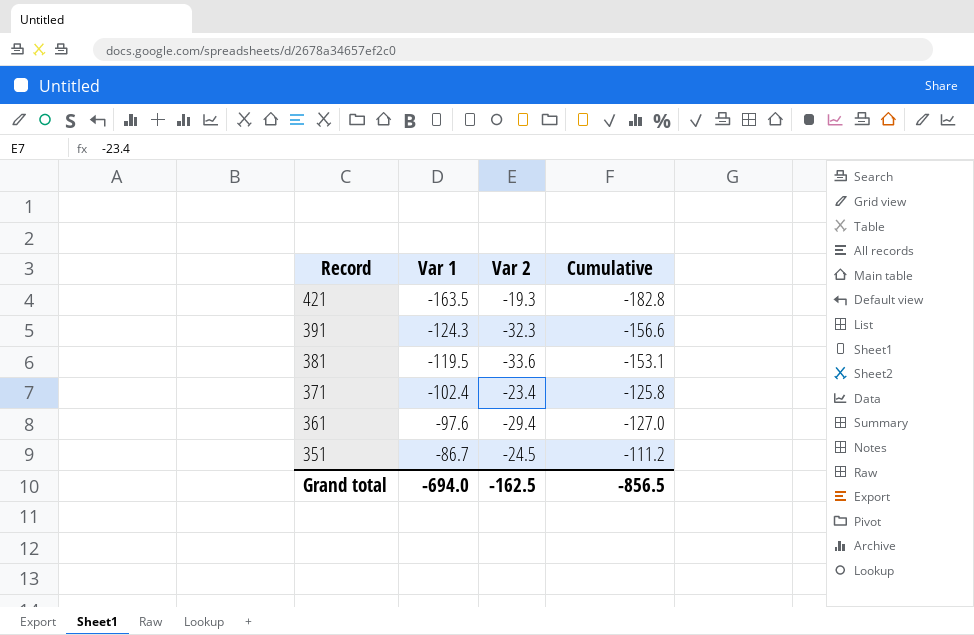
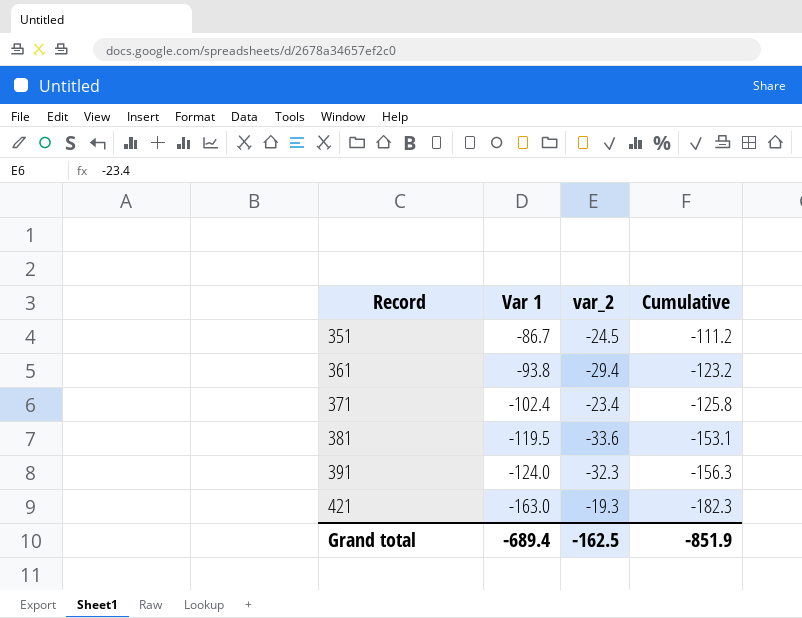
row order: Record descending -> Record ascending
column name: Var 2 -> var_2
361 | Var 1: -97.6 -> -93.8
361 | Cumulative: -127.0 -> -123.2
391 | Var 1: -124.3 -> -124.0
391 | Cumulative: -156.6 -> -156.3
421 | Var 1: -163.5 -> -163.0
421 | Cumulative: -182.8 -> -182.3
Grand total | Var 1: -694.0 -> -689.4
Grand total | Cumulative: -856.5 -> -851.9

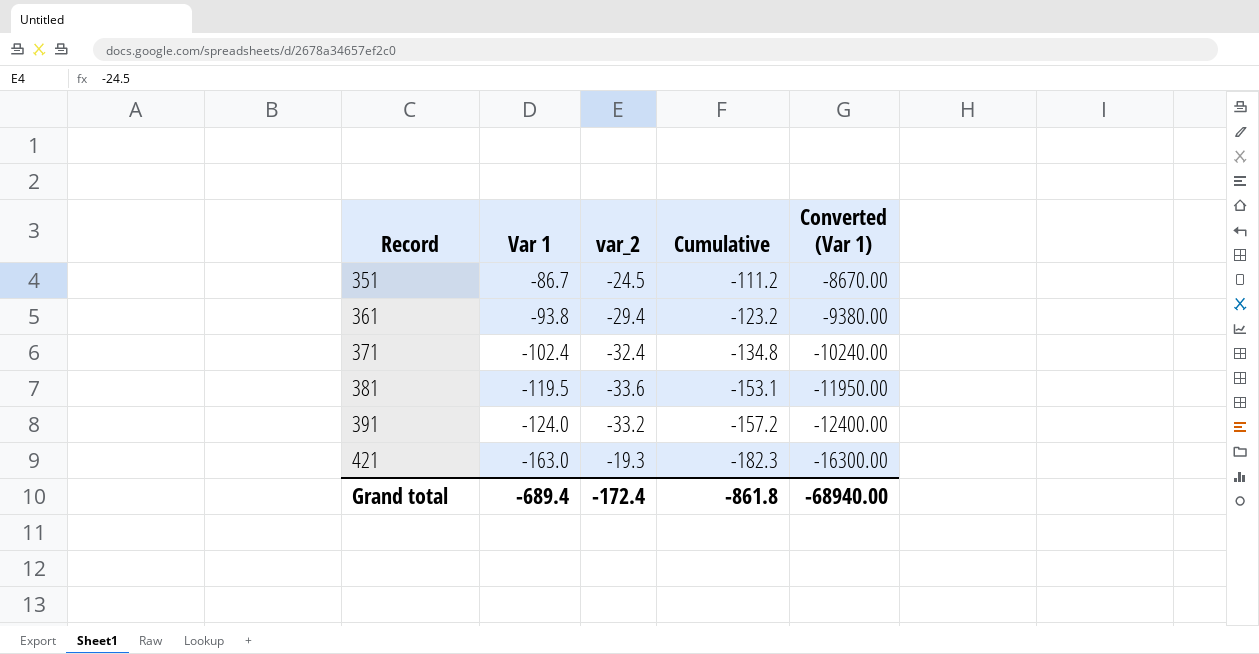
column Converted (Var 1) | formula: none -> [Var 1] * 100
371 | var_2: -23.4 -> -32.4
371 | Cumulative: -125.8 -> -134.8
391 | var_2: -32.3 -> -33.2
391 | Cumulative: -156.3 -> -157.2
Grand total | var_2: -162.5 -> -172.4
Grand total | Cumulative: -851.9 -> -861.8

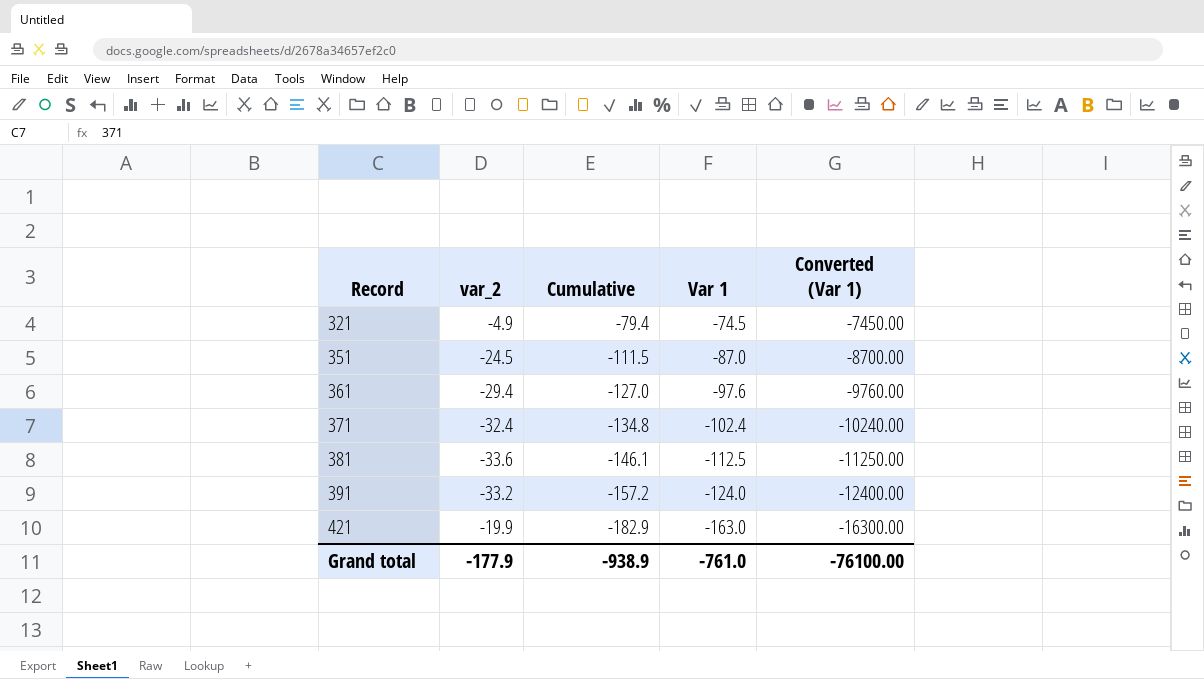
column Var 1 | position: 2 -> 4
row 321: none -> -4.9 | -79.4 | -74.5 | -7450.00
351 | Cumulative: -111.2 -> -111.5
351 | Var 1: -86.7 -> -87.0
351 | Converted (Var 1): -8670.00 -> -8700.00
361 | Cumulative: -123.2 -> -127.0
361 | Var 1: -93.8 -> -97.6
361 | Converted (Var 1): -9380.00 -> -9760.00
381 | Cumulative: -153.1 -> -146.1
381 | Var 1: -119.5 -> -112.5
381 | Converted (Var 1): -11950.00 -> -11250.00
421 | var_2: -19.3 -> -19.9
421 | Cumulative: -182.3 -> -182.9
Grand total | var_2: -172.4 -> -177.9
Grand total | Cumulative: -861.8 -> -938.9
Grand total | Var 1: -689.4 -> -761.0
Grand total | Converted (Var 1): -68940.00 -> -76100.00

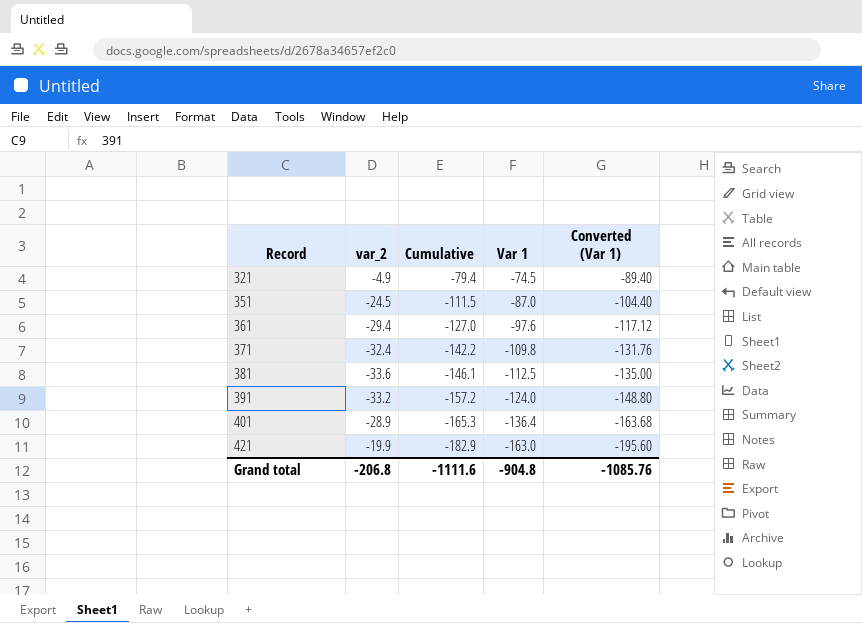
column Converted (Var 1) | formula: [Var 1] * 100 -> [Var 1] * 1.2
371 | Cumulative: -134.8 -> -142.2
371 | Var 1: -102.4 -> -109.8
row 401: none -> -28.9 | -165.3 | -136.4 | -163.68
Grand total | var_2: -177.9 -> -206.8
Grand total | Cumulative: -938.9 -> -1111.6
Grand total | Var 1: -761.0 -> -904.8
Grand total | Converted (Var 1): -76100.00 -> -1085.76

